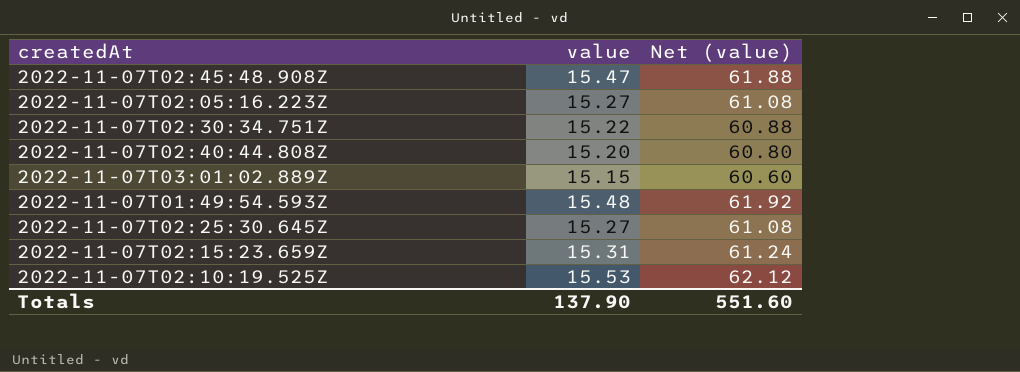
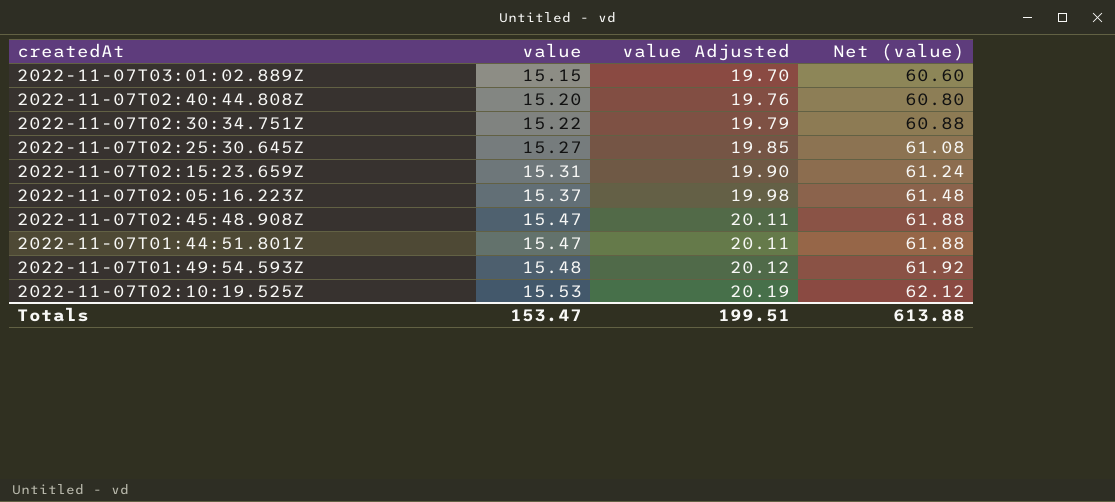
row order: none -> value ascending
column value Adjusted | formula: none -> [value] * 1.3
2022-11-07T02:05:16.223Z | value: 15.27 -> 15.37
2022-11-07T02:05:16.223Z | Net (value): 61.08 -> 61.48
row 2022-11-07T01:44:51.801Z: none -> 15.47 | 20.11 | 61.88
Totals | value: 137.90 -> 153.47
Totals | Net (value): 551.60 -> 613.88

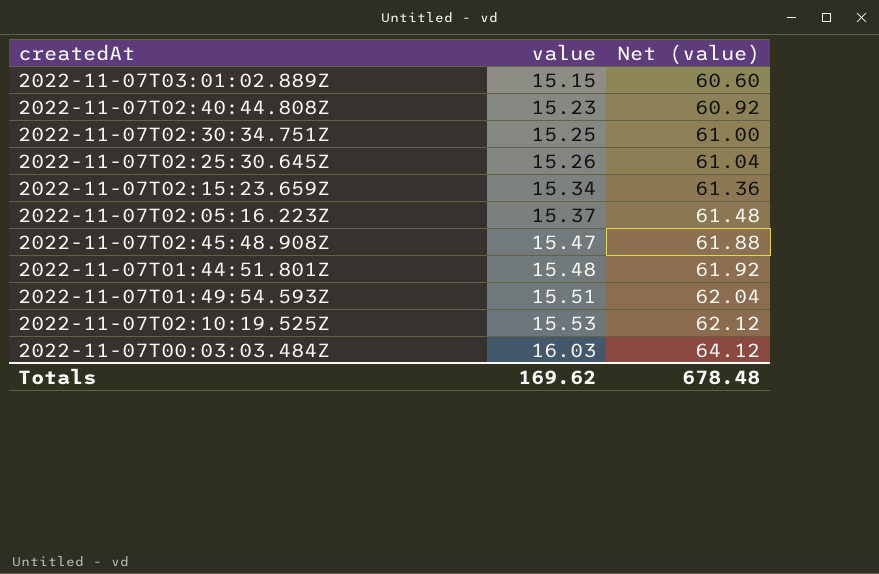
column value Adjusted | formula: [value] * 1.3 -> none
2022-11-07T02:40:44.808Z | value: 15.20 -> 15.23
2022-11-07T02:40:44.808Z | Net (value): 60.80 -> 60.92
2022-11-07T02:30:34.751Z | value: 15.22 -> 15.25
2022-11-07T02:30:34.751Z | Net (value): 60.88 -> 61.00
2022-11-07T02:25:30.645Z | value: 15.27 -> 15.26
2022-11-07T02:25:30.645Z | Net (value): 61.08 -> 61.04
2022-11-07T02:15:23.659Z | value: 15.31 -> 15.34
2022-11-07T02:15:23.659Z | Net (value): 61.24 -> 61.36
2022-11-07T01:44:51.801Z | value: 15.47 -> 15.48
2022-11-07T01:44:51.801Z | Net (value): 61.88 -> 61.92
2022-11-07T01:49:54.593Z | value: 15.48 -> 15.51
2022-11-07T01:49:54.593Z | Net (value): 61.92 -> 62.04
row 2022-11-07T00:03:03.484Z: none -> 16.03 | 64.12
Totals | value: 153.47 -> 169.62
Totals | Net (value): 613.88 -> 678.48

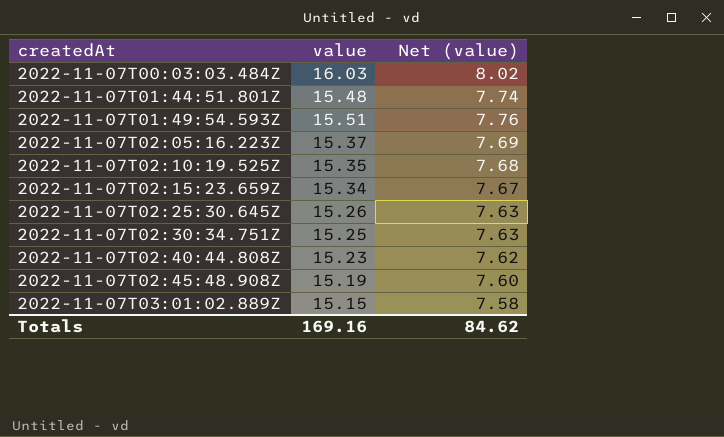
row order: value ascending -> createdAt ascending
column Net (value) | formula: [value] * 4 -> [value] * 0.5
2022-11-07T02:10:19.525Z | value: 15.53 -> 15.35
2022-11-07T02:45:48.908Z | value: 15.47 -> 15.19
Totals | value: 169.62 -> 169.16
Totals | Net (value): 678.48 -> 84.62

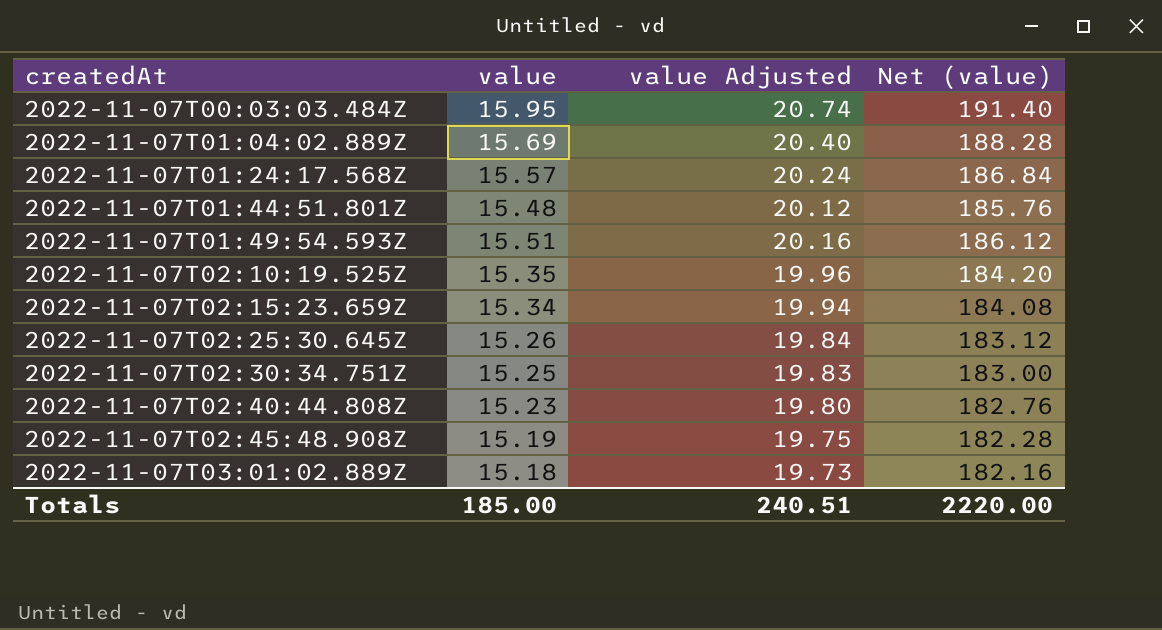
column value Adjusted | formula: none -> [value] * 1.3
column Net (value) | formula: [value] * 0.5 -> [value] * 12
row 2022-11-07T02:05:16.223Z: 15.37 | 7.69 -> none
2022-11-07T00:03:03.484Z | value: 16.03 -> 15.95
row 2022-11-07T01:04:02.889Z: none -> 15.69 | 20.40 | 188.28
row 2022-11-07T01:24:17.568Z: none -> 15.57 | 20.24 | 186.84
2022-11-07T03:01:02.889Z | value: 15.15 -> 15.18
Totals | value: 169.16 -> 185.00
Totals | Net (value): 84.62 -> 2220.00

